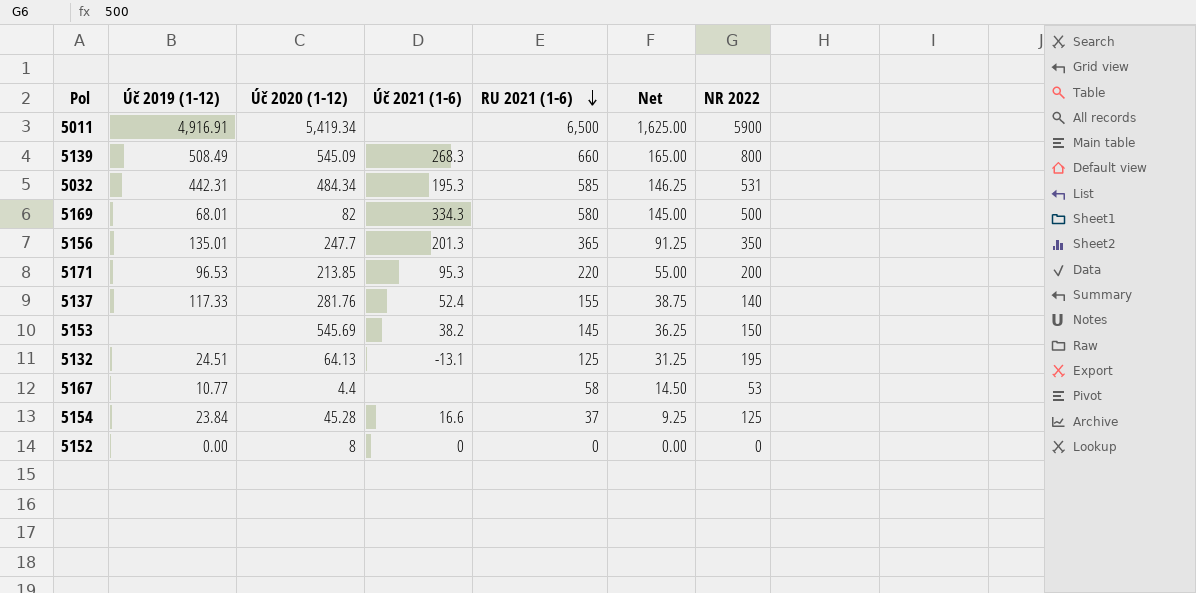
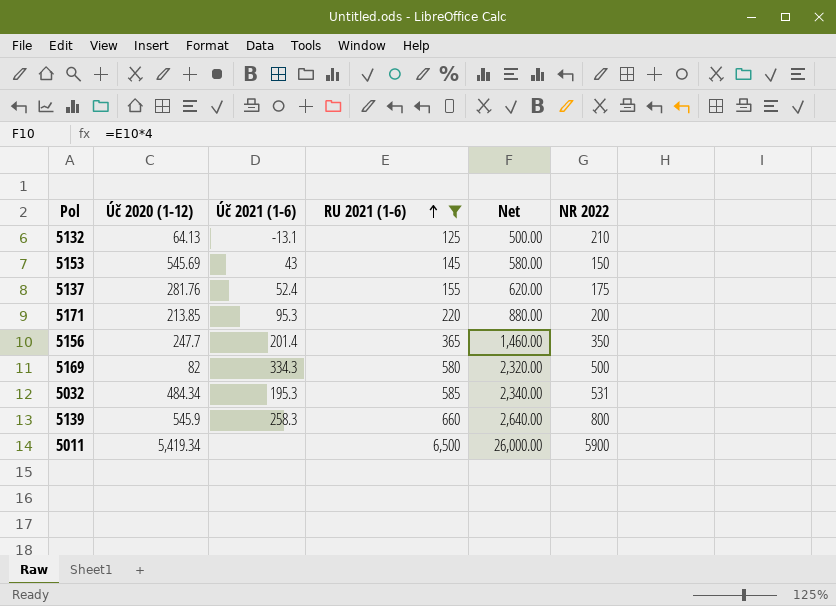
filter: none -> RU 2021 (1-6) >= 125
row order: RU 2021 (1-6) descending -> RU 2021 (1-6) ascending
column Úč 2019 (1-12) | position: 2 -> none
column Net | formula: [RU 2021 (1-6)] * 0.25 -> [RU 2021 (1-6)] * 4
5132 | NR 2022: 195 -> 210
5153 | Úč 2021 (1-6): 38.2 -> 43
5137 | NR 2022: 140 -> 175
5156 | Úč 2021 (1-6): 201.3 -> 201.4
5139 | Úč 2020 (1-12): 545.09 -> 545.9
5139 | Úč 2021 (1-6): 268.3 -> 258.3

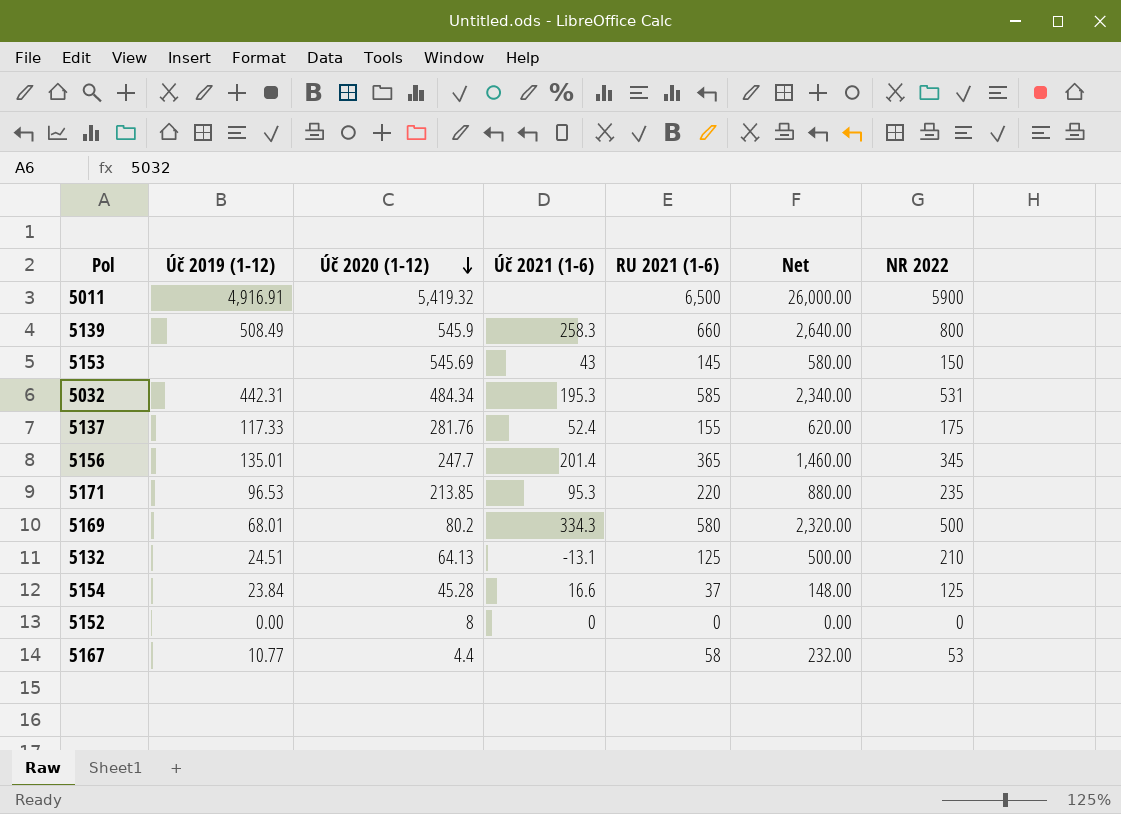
filter: RU 2021 (1-6) >= 125 -> none
row order: RU 2021 (1-6) ascending -> Úč 2020 (1-12) descending
column Úč 2019 (1-12) | position: none -> 2
5011 | Úč 2020 (1-12): 5,419.34 -> 5,419.32
5156 | NR 2022: 350 -> 345
5171 | NR 2022: 200 -> 235
5169 | Úč 2020 (1-12): 82 -> 80.2

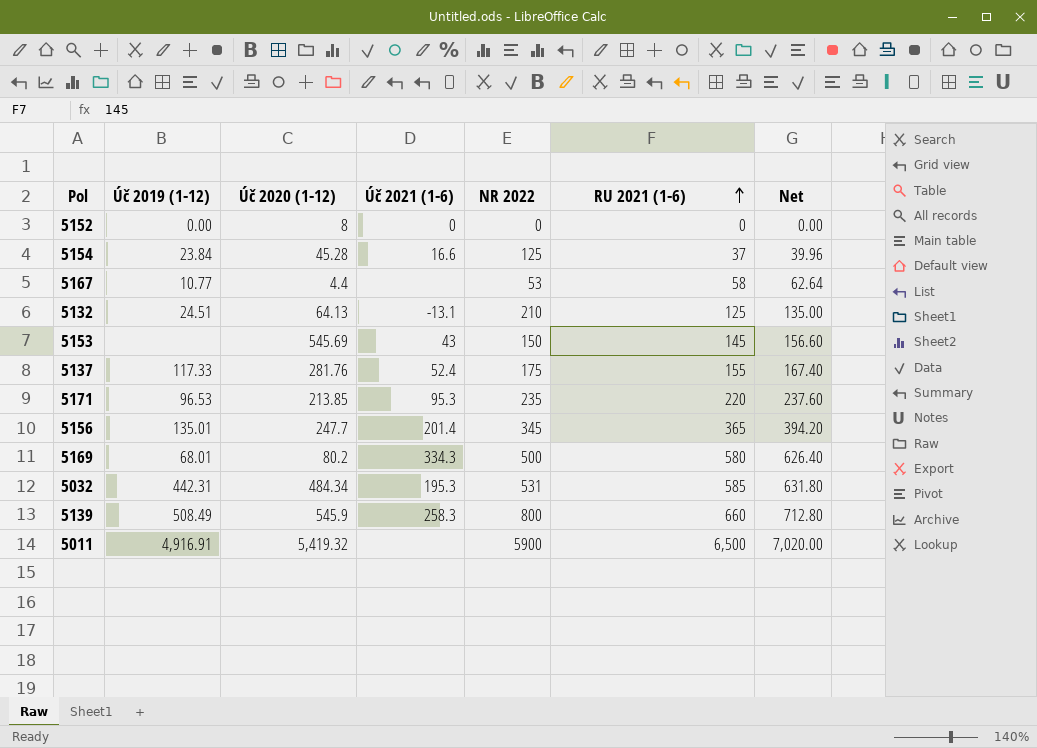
row order: Úč 2020 (1-12) descending -> RU 2021 (1-6) ascending
column NR 2022 | position: 7 -> 5
column Net | formula: [RU 2021 (1-6)] * 4 -> [RU 2021 (1-6)] * 1.08

